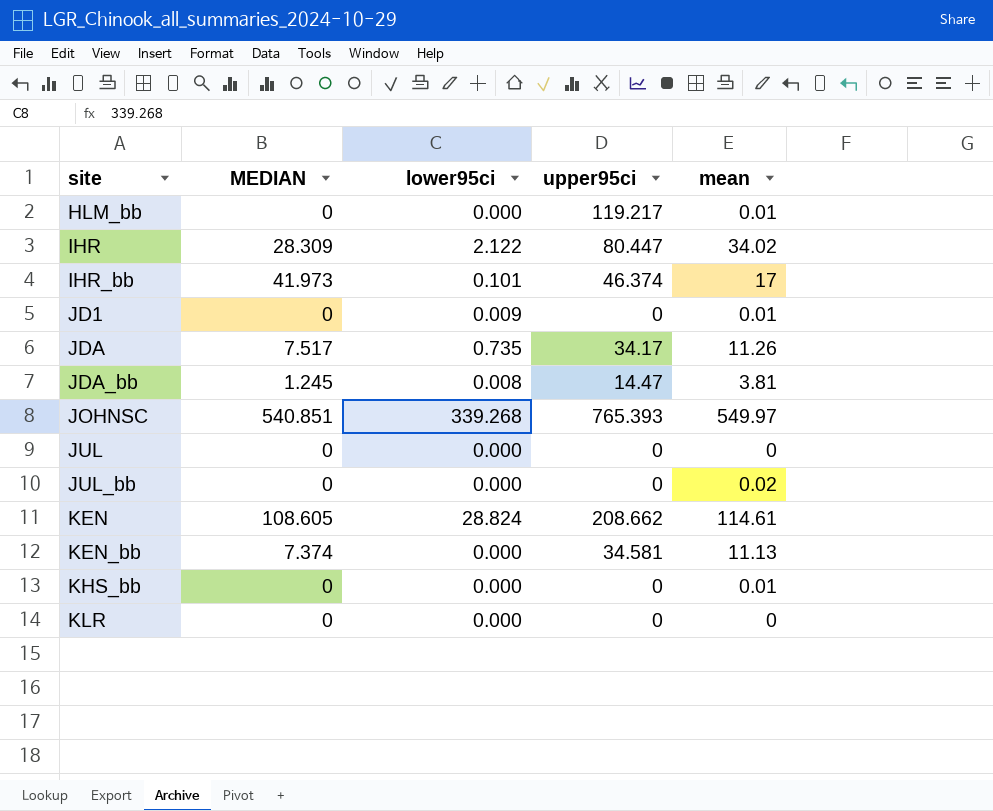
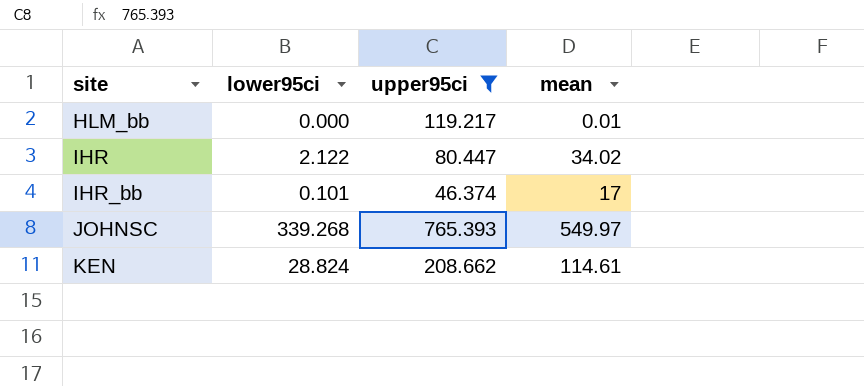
filter: none -> upper95ci >= 46.374
column MEDIAN | position: 2 -> none

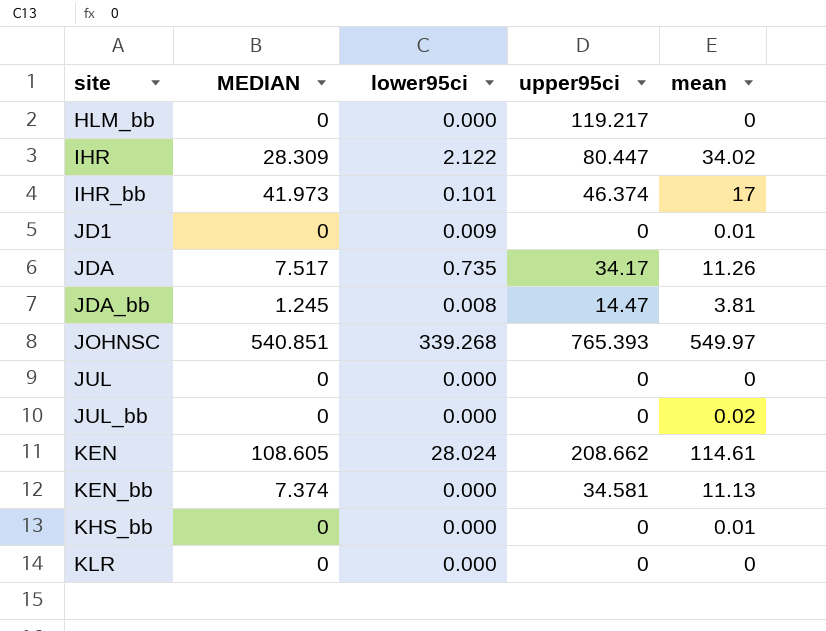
filter: upper95ci >= 46.374 -> none
column MEDIAN | position: none -> 2
HLM_bb | mean: 0.01 -> 0
KEN | lower95ci: 28.824 -> 28.024

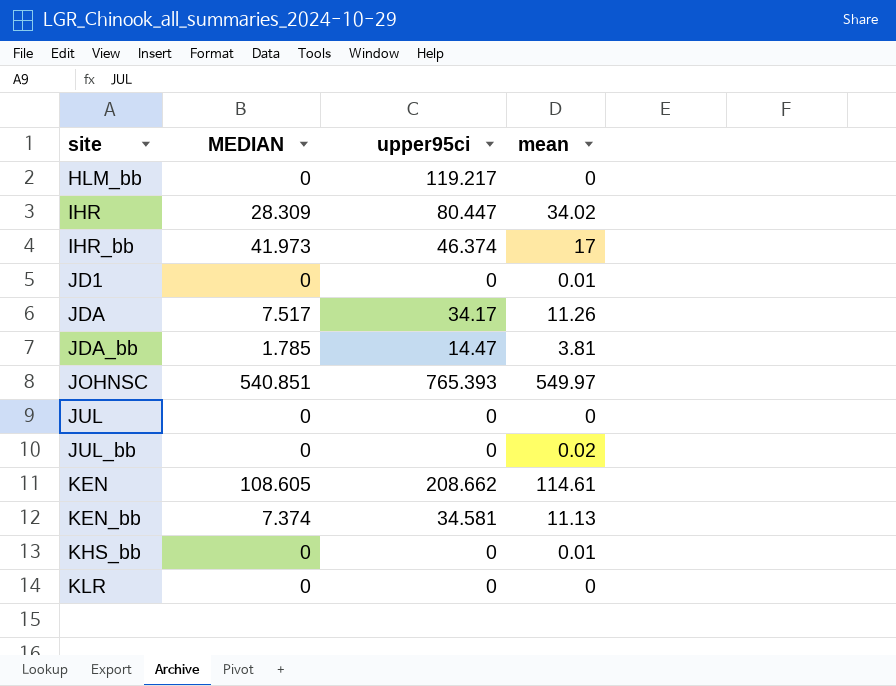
column lower95ci | position: 3 -> none
JDA_bb | MEDIAN: 1.245 -> 1.785

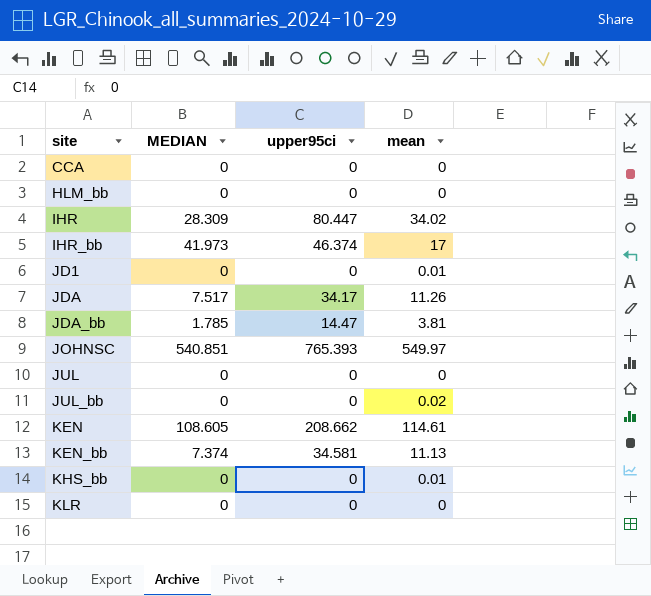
row CCA: none -> 0 | 0 | 0
HLM_bb | upper95ci: 119.217 -> 0

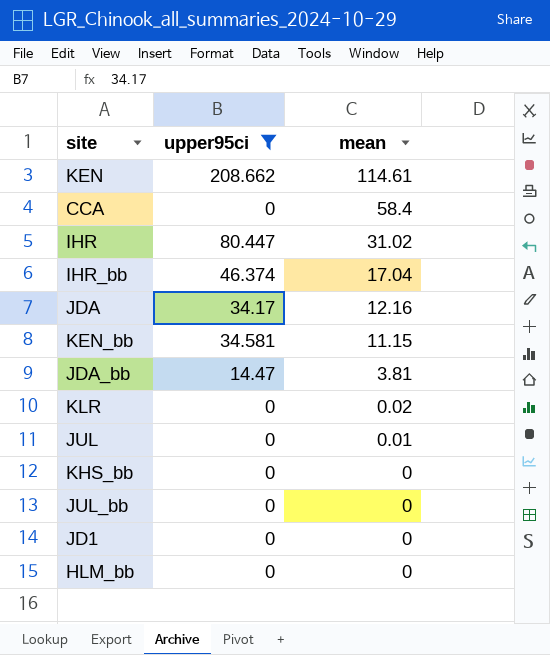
filter: none -> upper95ci != 765.393
row order: site ascending -> mean descending
column MEDIAN | position: 2 -> none
CCA | mean: 0 -> 58.4
IHR | mean: 34.02 -> 31.02
IHR_bb | mean: 17 -> 17.04
JDA | mean: 11.26 -> 12.16
KEN_bb | mean: 11.13 -> 11.15
KLR | mean: 0 -> 0.02
JUL | mean: 0 -> 0.01
KHS_bb | mean: 0.01 -> 0
JUL_bb | mean: 0.02 -> 0
JD1 | mean: 0.01 -> 0

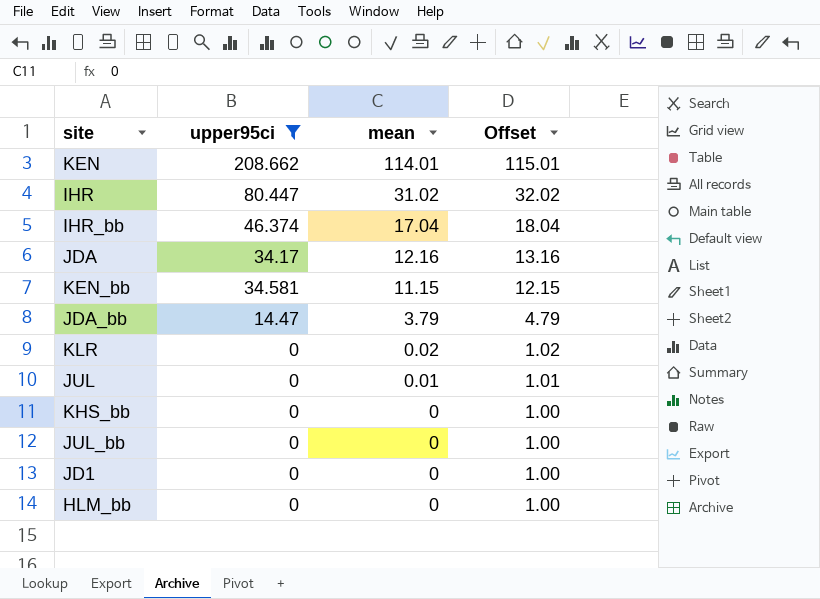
column Offset | formula: none -> [mean] + 1
row CCA: 0 | 58.4 -> none
KEN | mean: 114.61 -> 114.01
JDA_bb | mean: 3.81 -> 3.79

